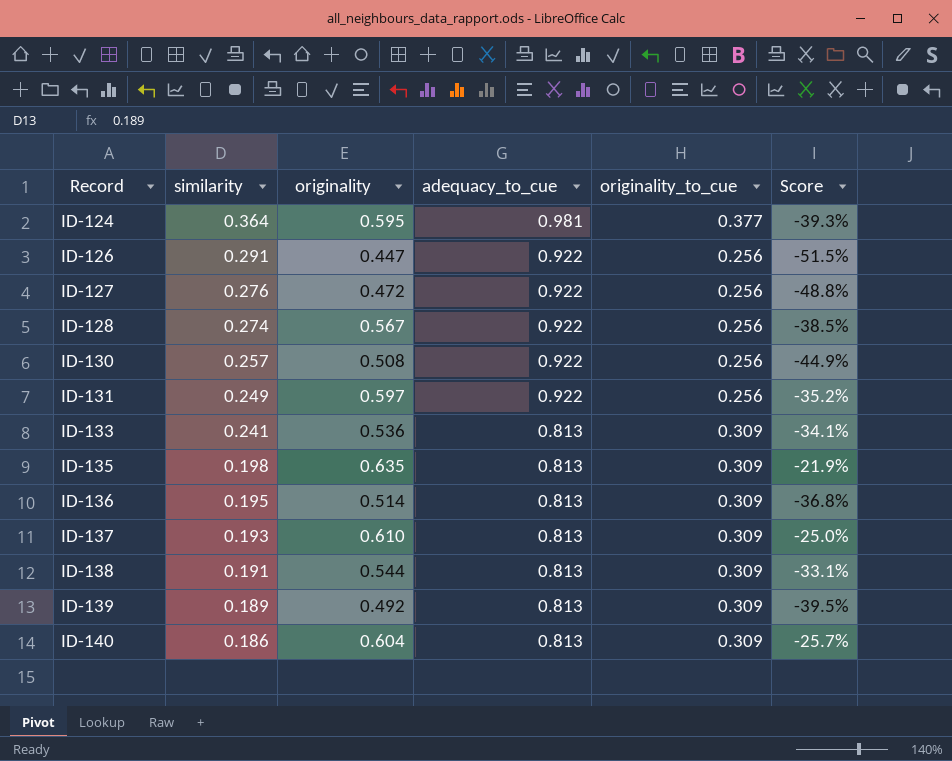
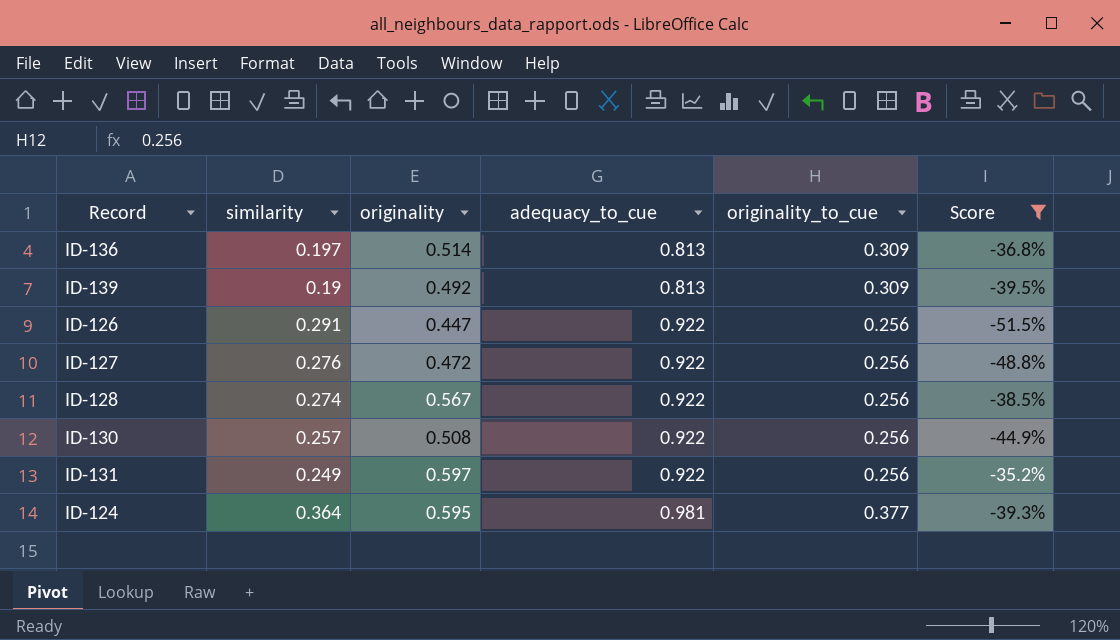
filter: none -> Score <= -35.2%
row order: Record ascending -> adequacy_to_cue ascending
ID-136 | similarity: 0.195 -> 0.197
ID-139 | similarity: 0.189 -> 0.19

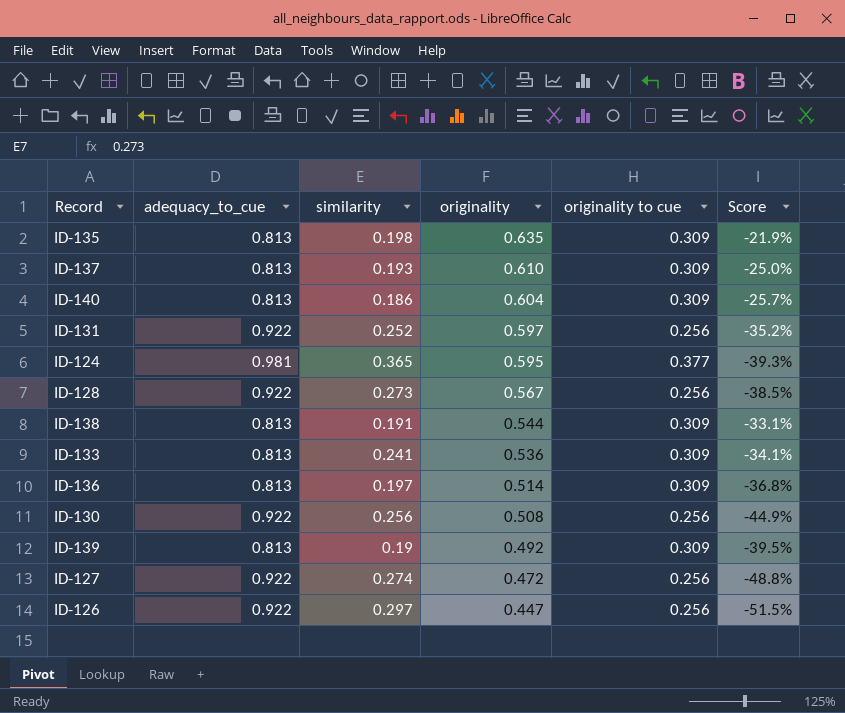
filter: Score <= -35.2% -> none
row order: adequacy_to_cue ascending -> originality descending
column adequacy_to_cue | position: 4 -> 2
column name: originality_to_cue -> originality to cue
ID-131 | similarity: 0.249 -> 0.252
ID-124 | similarity: 0.364 -> 0.365
ID-128 | similarity: 0.274 -> 0.273
ID-130 | similarity: 0.257 -> 0.256
ID-127 | similarity: 0.276 -> 0.274
ID-126 | similarity: 0.291 -> 0.297

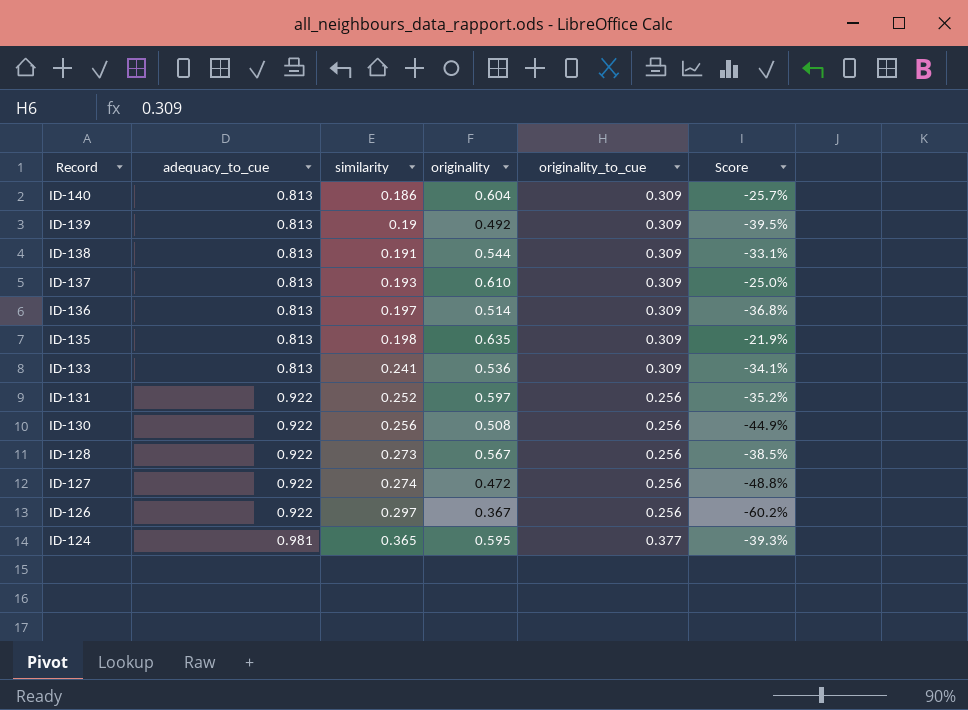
row order: originality descending -> Record descending
column name: originality to cue -> originality_to_cue
ID-126 | originality: 0.447 -> 0.367
ID-126 | Score: -51.5% -> -60.2%

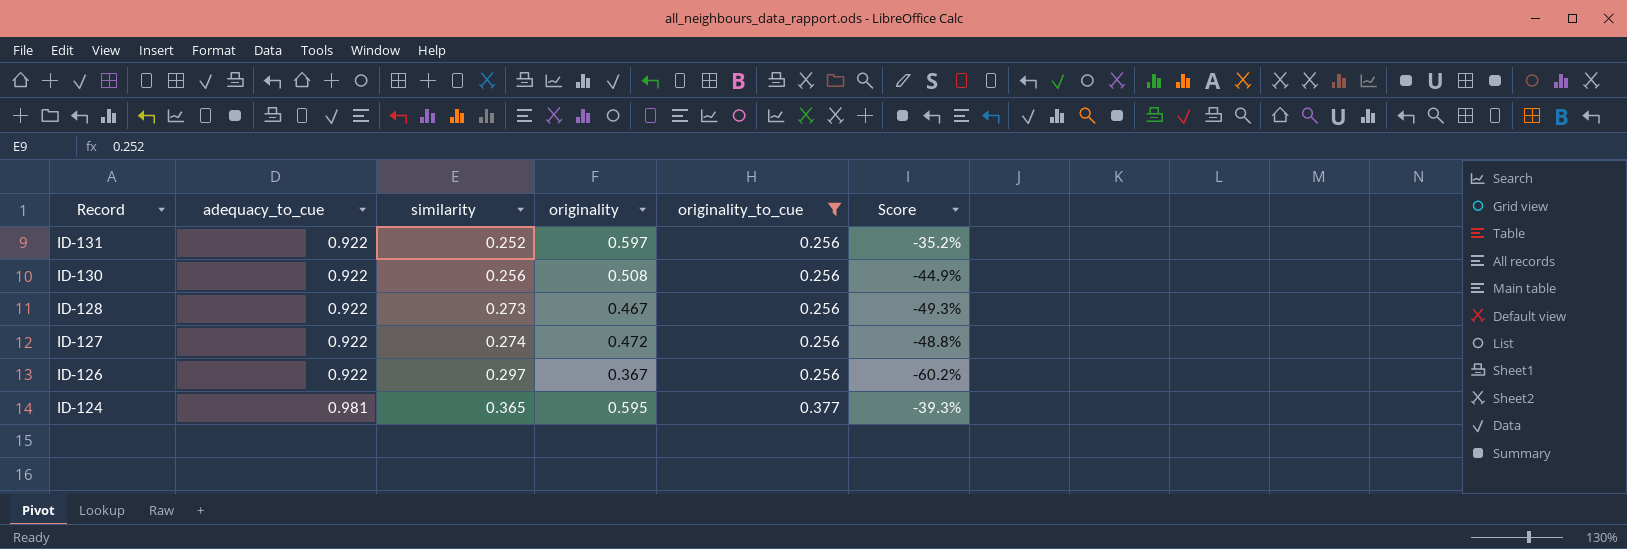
filter: none -> originality_to_cue != 0.309
ID-128 | originality: 0.567 -> 0.467
ID-128 | Score: -38.5% -> -49.3%

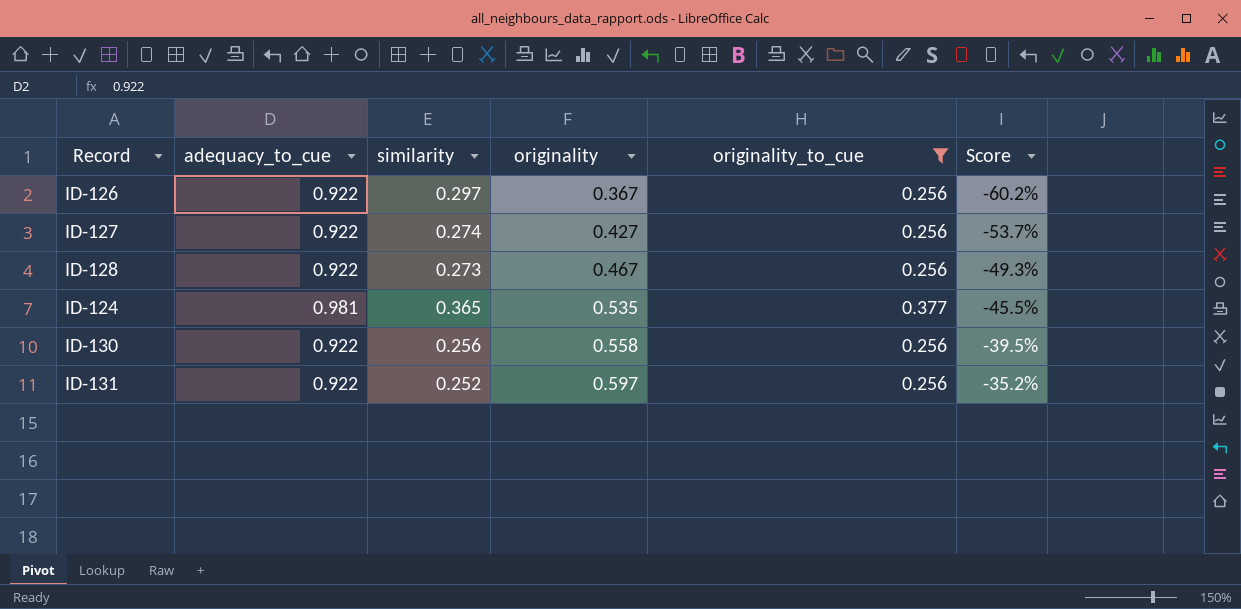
row order: Record descending -> originality ascending
ID-127 | originality: 0.472 -> 0.427
ID-127 | Score: -48.8% -> -53.7%
ID-124 | originality: 0.595 -> 0.535
ID-124 | Score: -39.3% -> -45.5%
ID-130 | originality: 0.508 -> 0.558
ID-130 | Score: -44.9% -> -39.5%

